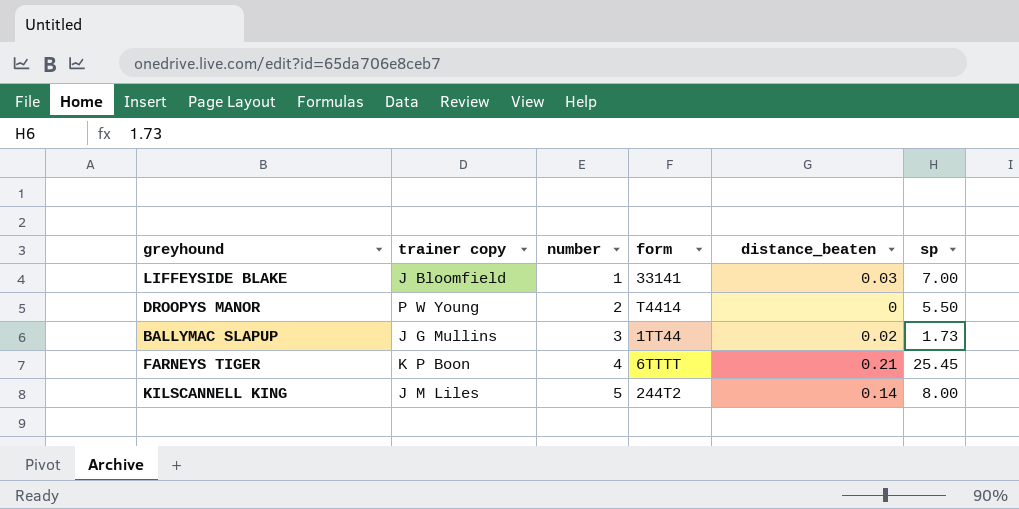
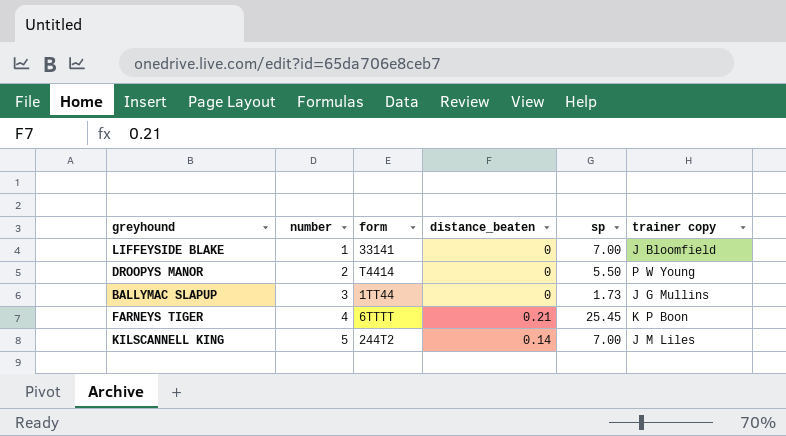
column trainer copy | position: 2 -> 6
LIFFEYSIDE BLAKE | distance_beaten: 0.03 -> 0
BALLYMAC SLAPUP | distance_beaten: 0.02 -> 0
KILSCANNELL KING | sp: 8.00 -> 7.00

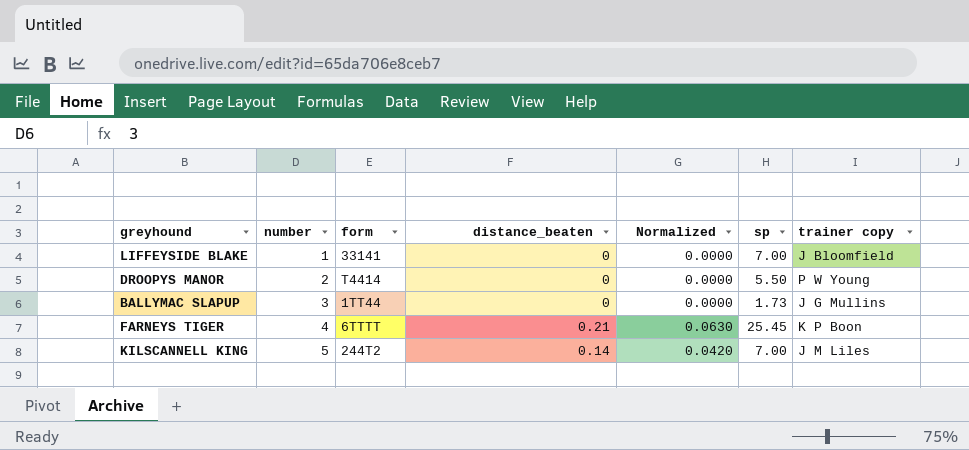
column Normalized | formula: none -> [distance_beaten] * 0.3

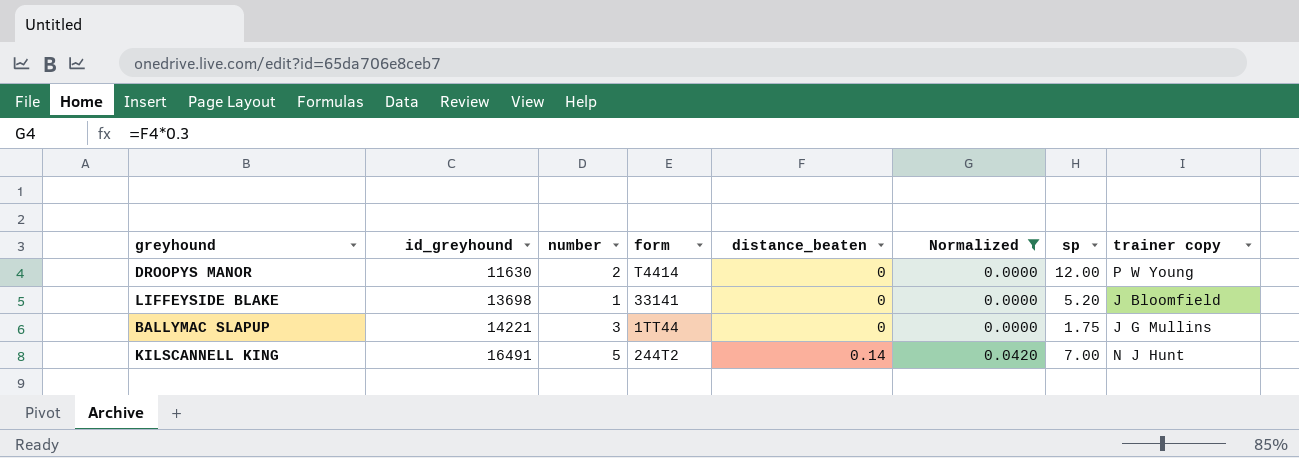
filter: none -> Normalized != 0.0630
row order: number ascending -> id_greyhound ascending
column id_greyhound | position: none -> 2
DROOPYS MANOR | sp: 5.50 -> 12.00
LIFFEYSIDE BLAKE | sp: 7.00 -> 5.20
BALLYMAC SLAPUP | sp: 1.73 -> 1.75
KILSCANNELL KING | trainer copy: J M Liles -> N J Hunt

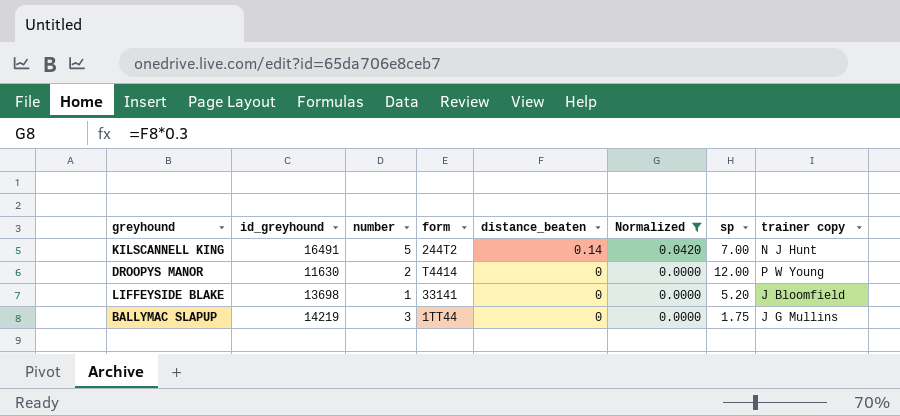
row order: id_greyhound ascending -> distance_beaten descending
BALLYMAC SLAPUP | id_greyhound: 14221 -> 14219

